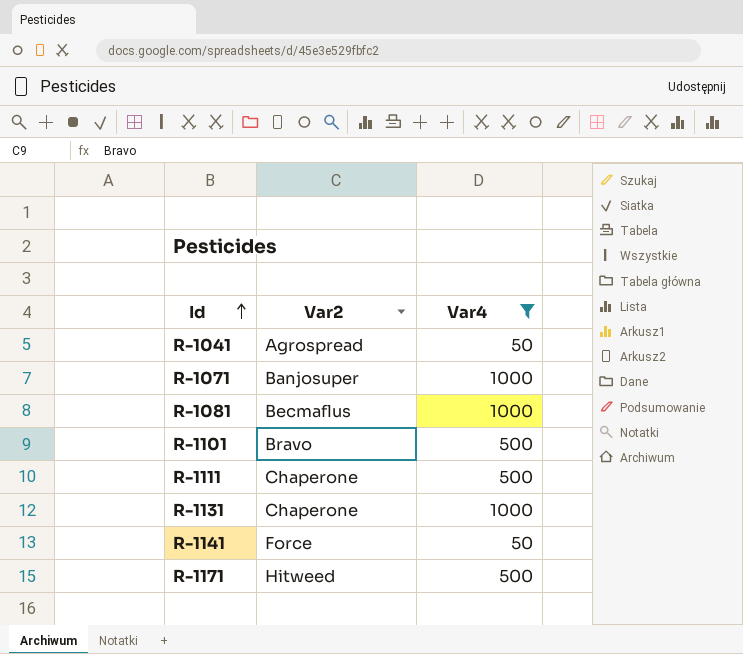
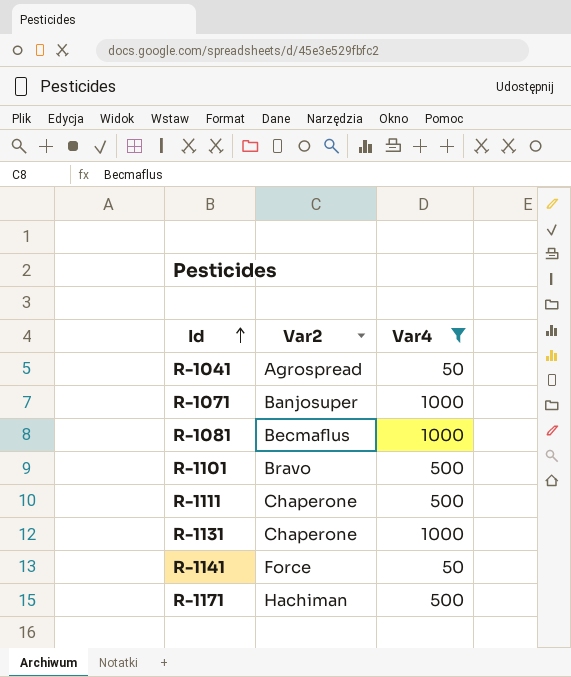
R-1171 | Var2: Hitweed -> Hachiman

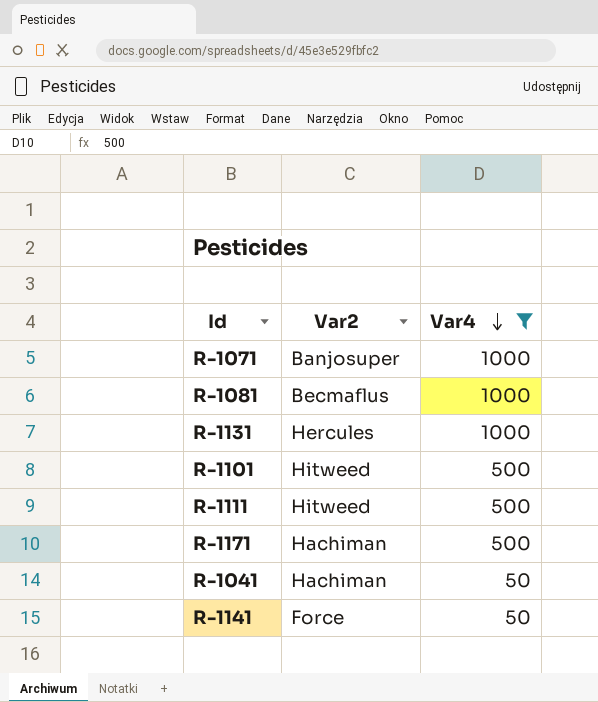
row order: Id ascending -> Var4 descending
R-1131 | Var2: Chaperone -> Hercules
R-1101 | Var2: Bravo -> Hitweed
R-1111 | Var2: Chaperone -> Hitweed
R-1041 | Var2: Agrospread -> Hachiman

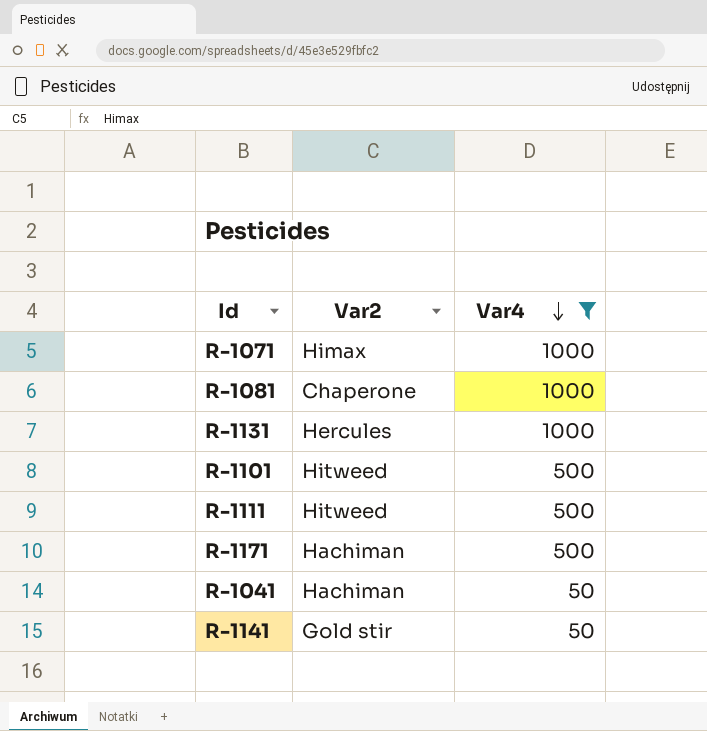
R-1071 | Var2: Banjosuper -> Himax
R-1081 | Var2: Becmaflus -> Chaperone
R-1141 | Var2: Force -> Gold stir

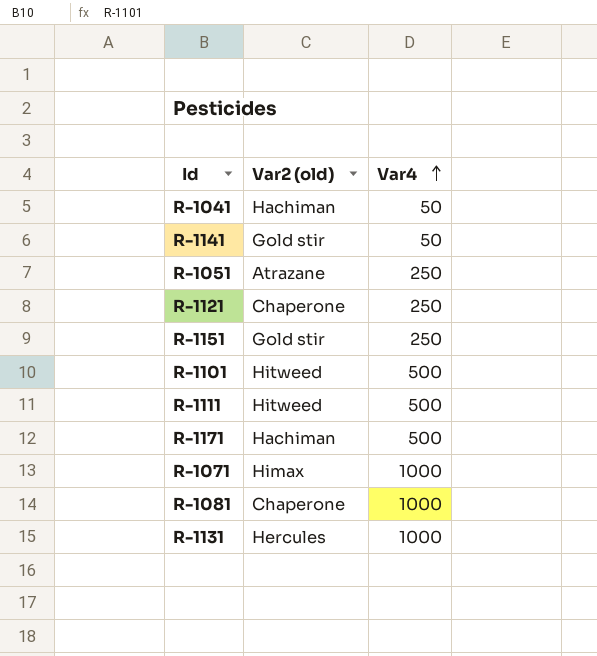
filter: Var4 != 250 -> none
row order: Var4 descending -> Var4 ascending
column name: Var2 -> Var2 (old)

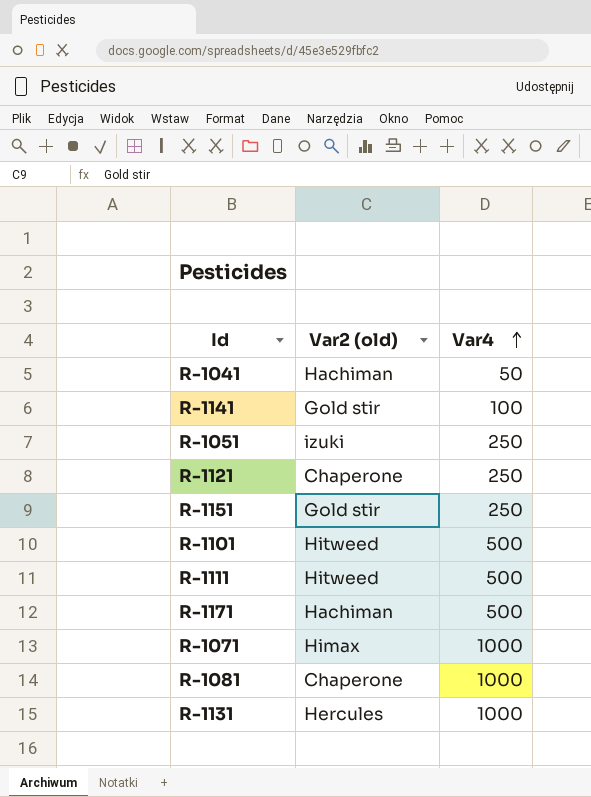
R-1141 | Var4: 50 -> 100
R-1051 | Var2 (old): Atrazane -> izuki

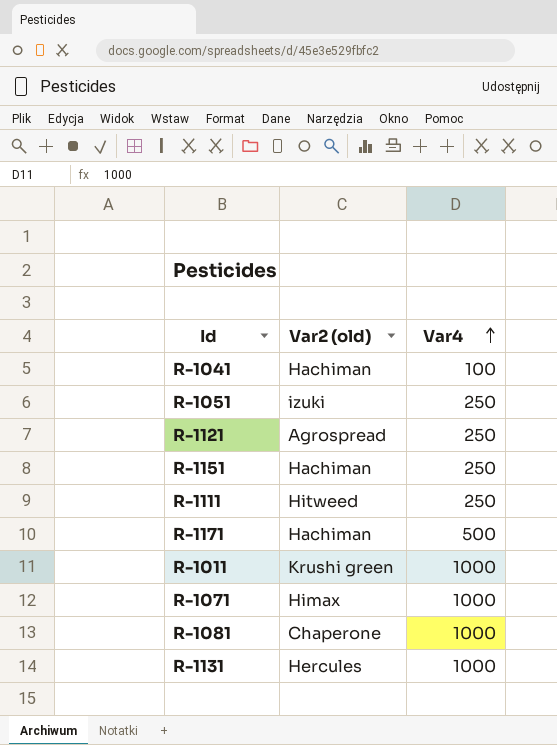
row R-1141: Gold stir | 100 -> none
row R-1101: Hitweed | 500 -> none
R-1041 | Var4: 50 -> 100
R-1121 | Var2 (old): Chaperone -> Agrospread
R-1151 | Var2 (old): Gold stir -> Hachiman
R-1111 | Var4: 500 -> 250
row R-1011: none -> Krushi green | 1000

